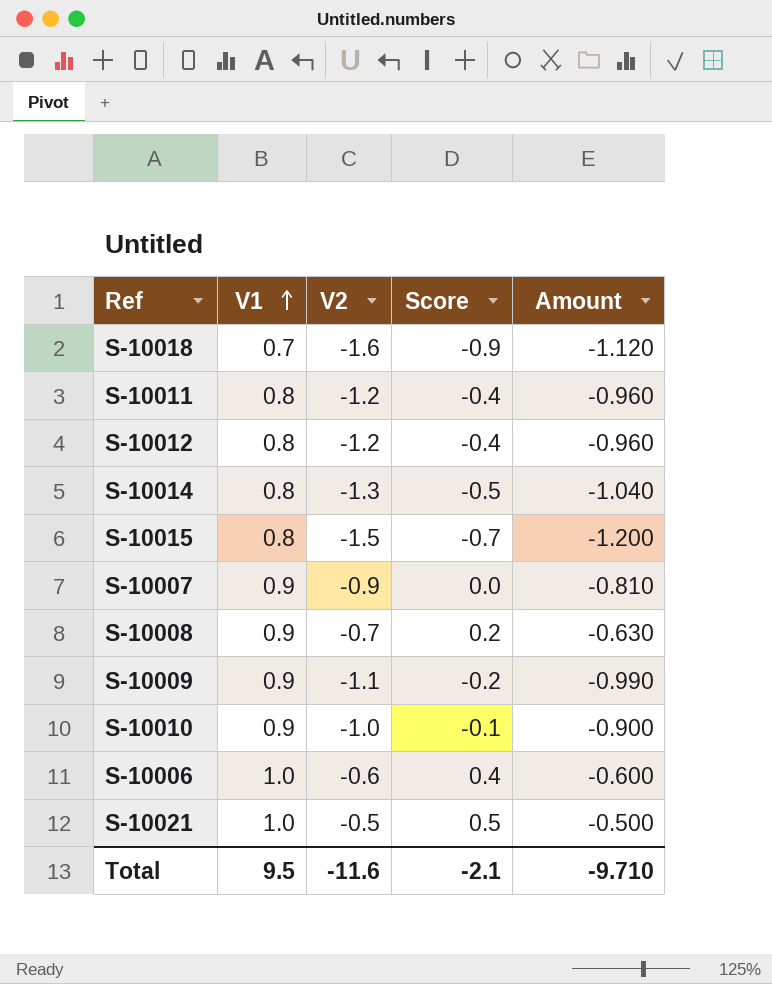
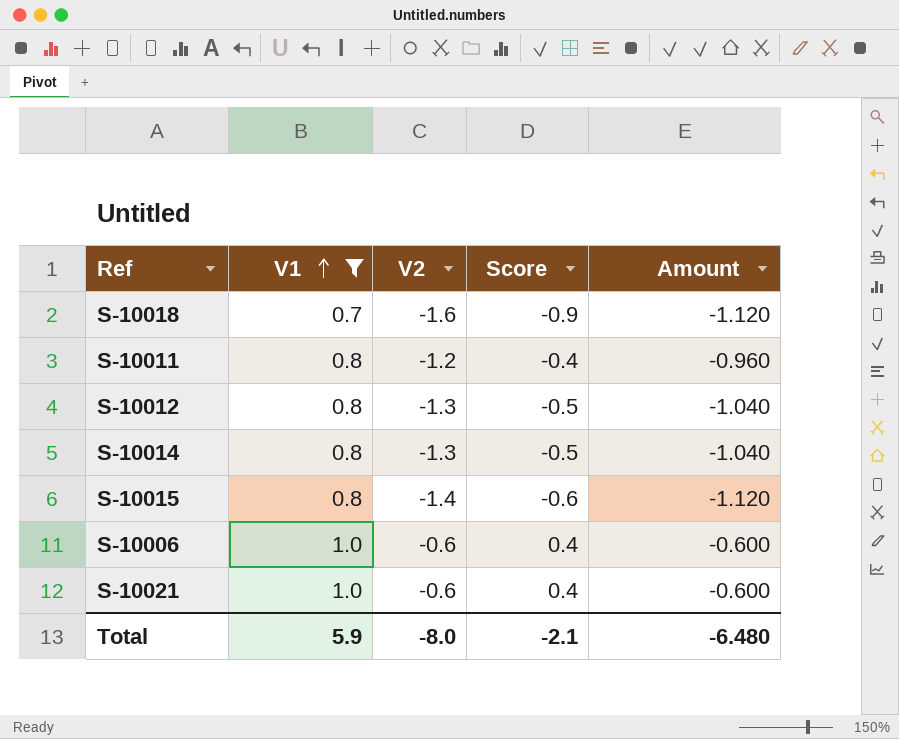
filter: none -> V1 != 0.9
S-10012 | V2: -1.2 -> -1.3
S-10012 | Score: -0.4 -> -0.5
S-10012 | Amount: -0.960 -> -1.040
S-10015 | V2: -1.5 -> -1.4
S-10015 | Score: -0.7 -> -0.6
S-10015 | Amount: -1.200 -> -1.120
S-10021 | V2: -0.5 -> -0.6
S-10021 | Score: 0.5 -> 0.4
S-10021 | Amount: -0.500 -> -0.600
Total | V1: 9.5 -> 5.9
Total | V2: -11.6 -> -8.0
Total | Amount: -9.710 -> -6.480

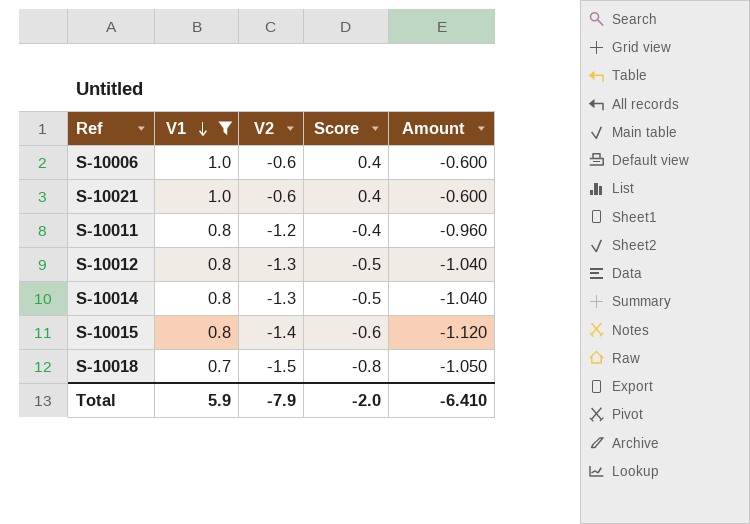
row order: V1 ascending -> V1 descending
S-10018 | V2: -1.6 -> -1.5
S-10018 | Score: -0.9 -> -0.8
S-10018 | Amount: -1.120 -> -1.050
Total | V2: -8.0 -> -7.9
Total | Score: -2.1 -> -2.0
Total | Amount: -6.480 -> -6.410

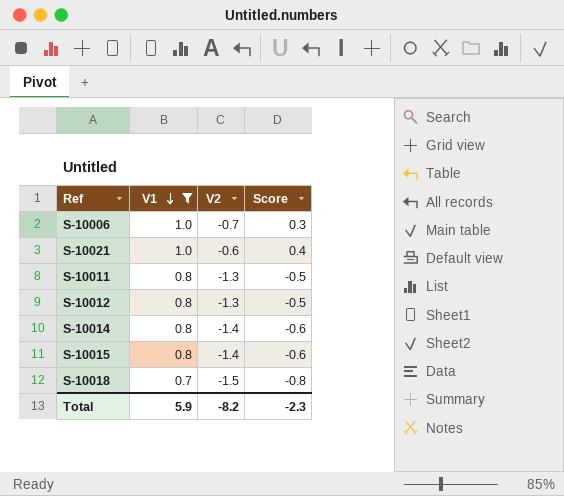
column Amount | formula: [V1] * [V2] -> none
S-10006 | V2: -0.6 -> -0.7
S-10006 | Score: 0.4 -> 0.3
S-10011 | V2: -1.2 -> -1.3
S-10011 | Score: -0.4 -> -0.5
S-10014 | V2: -1.3 -> -1.4
S-10014 | Score: -0.5 -> -0.6
Total | V2: -7.9 -> -8.2
Total | Score: -2.0 -> -2.3

